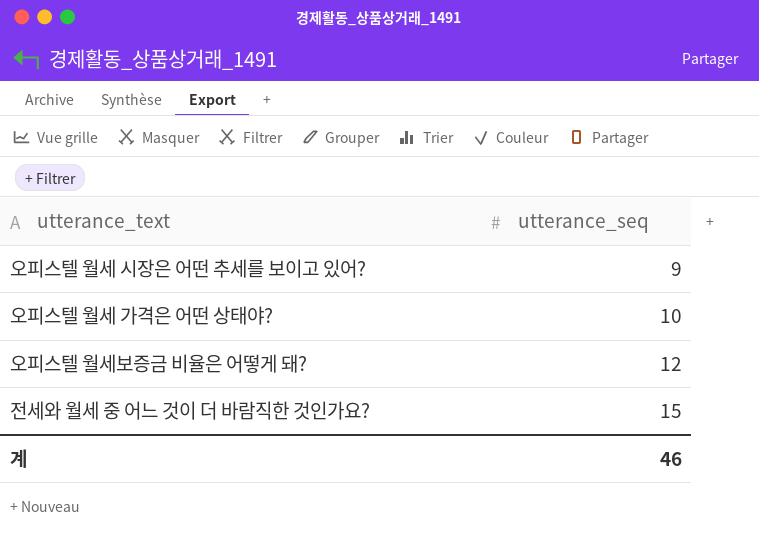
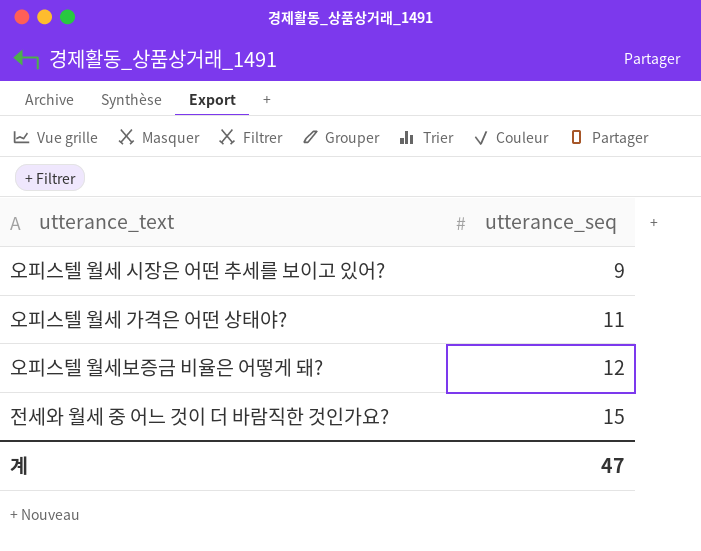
오피스텔 월세 가격은 어떤 상태야? | utterance_seq: 10 -> 11
계 | utterance_seq: 46 -> 47

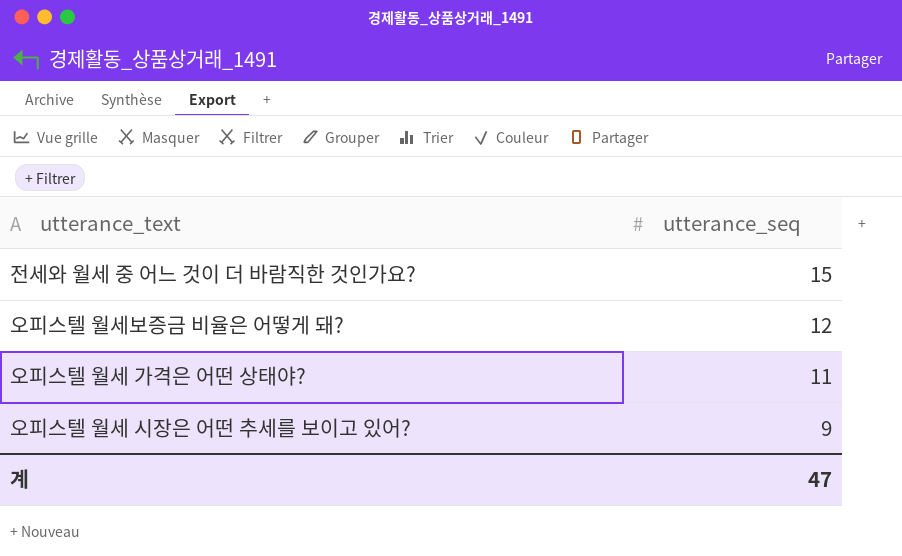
row order: utterance_seq ascending -> utterance_seq descending

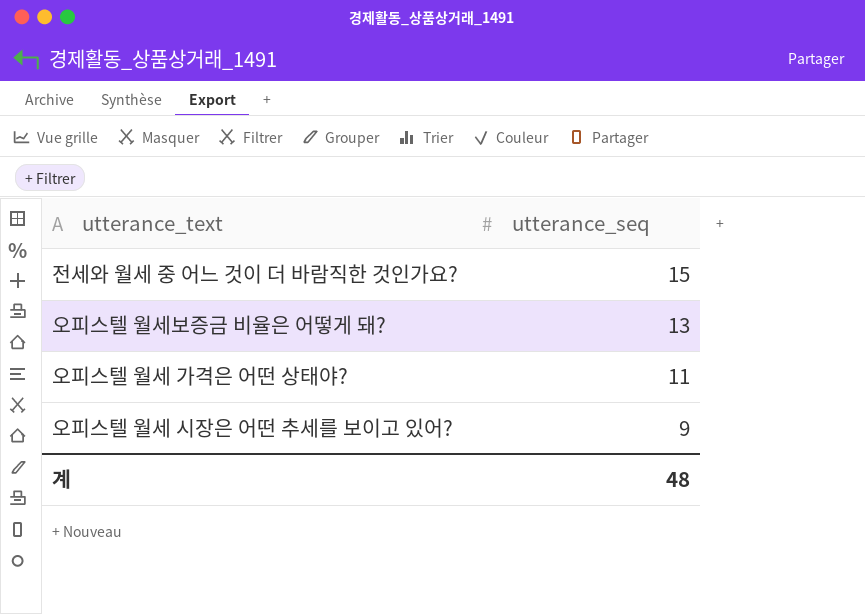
오피스텔 월세보증금 비율은 어떻게 돼? | utterance_seq: 12 -> 13
계 | utterance_seq: 47 -> 48

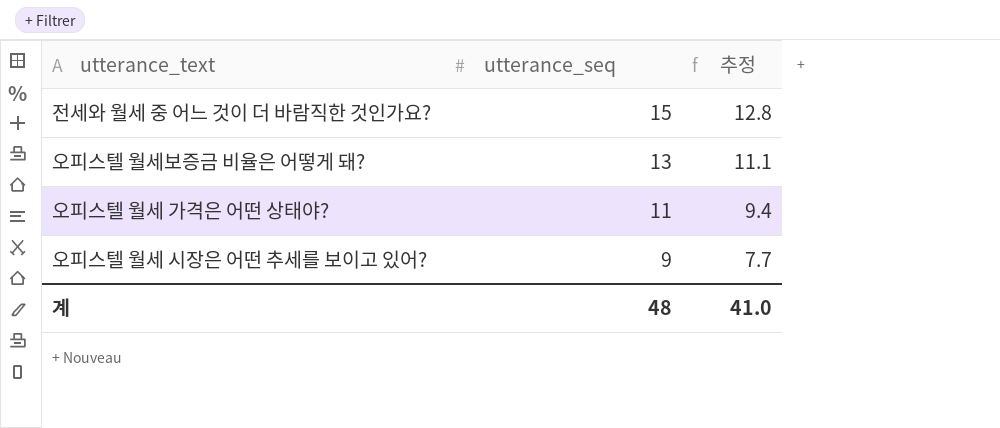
column 추정 | formula: none -> [utterance_seq] * 0.85

